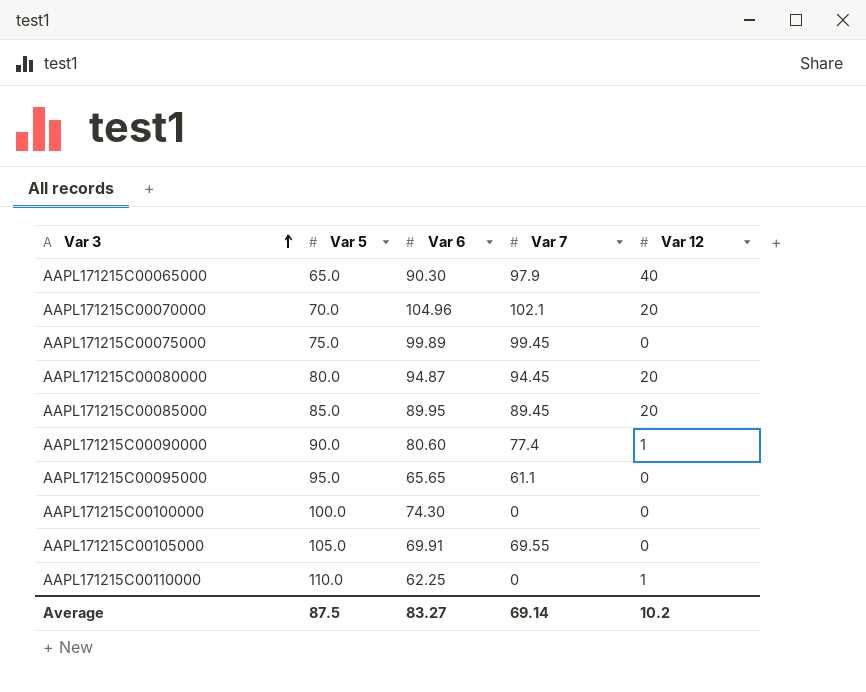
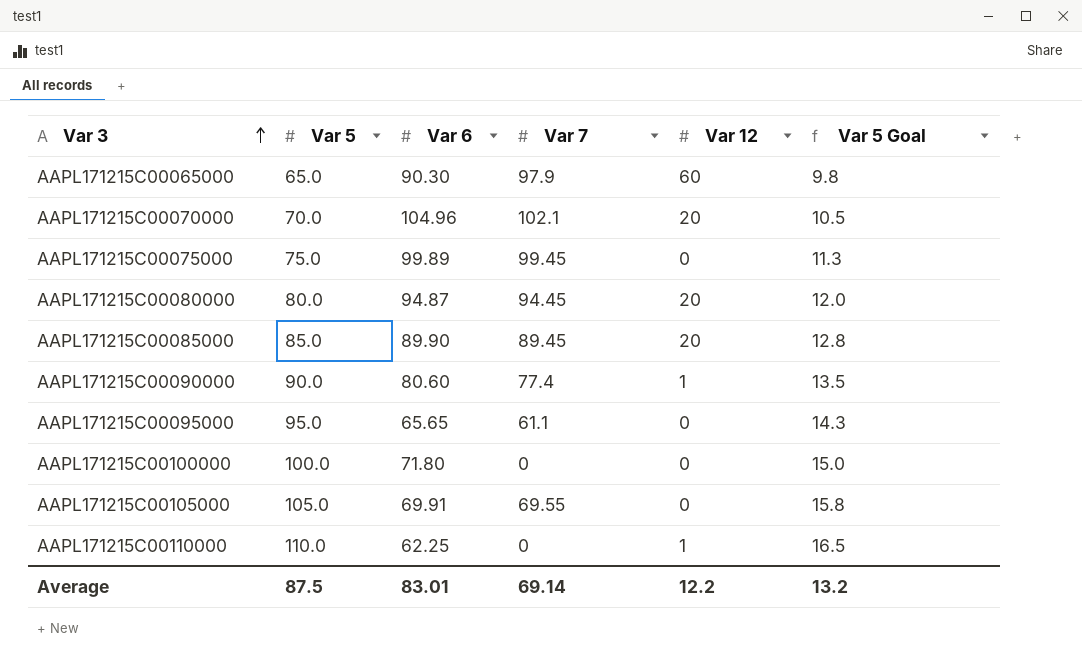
column Var 5 Goal | formula: none -> [Var 5] * 0.15
AAPL171215C00065000 | Var 12: 40 -> 60
AAPL171215C00085000 | Var 6: 89.95 -> 89.90
AAPL171215C00100000 | Var 6: 74.30 -> 71.80
Average | Var 6: 83.27 -> 83.01
Average | Var 12: 10.2 -> 12.2

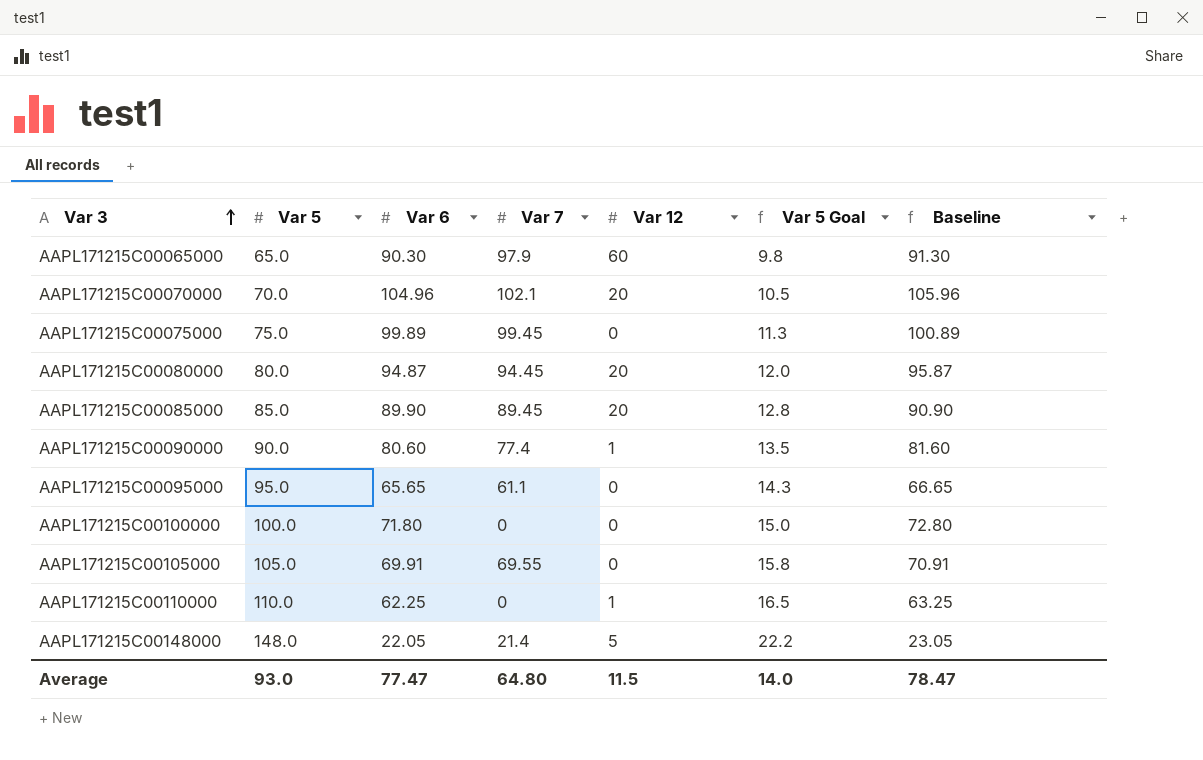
column Baseline | formula: none -> [Var 6] + 1
row AAPL171215C00148000: none -> 148.0 | 22.05 | 21.4 | 5 | 22.2 | 23.05
Average | Var 5: 87.5 -> 93.0
Average | Var 6: 83.01 -> 77.47
Average | Var 7: 69.14 -> 64.80
Average | Var 12: 12.2 -> 11.5
Average | Var 5 Goal: 13.2 -> 14.0

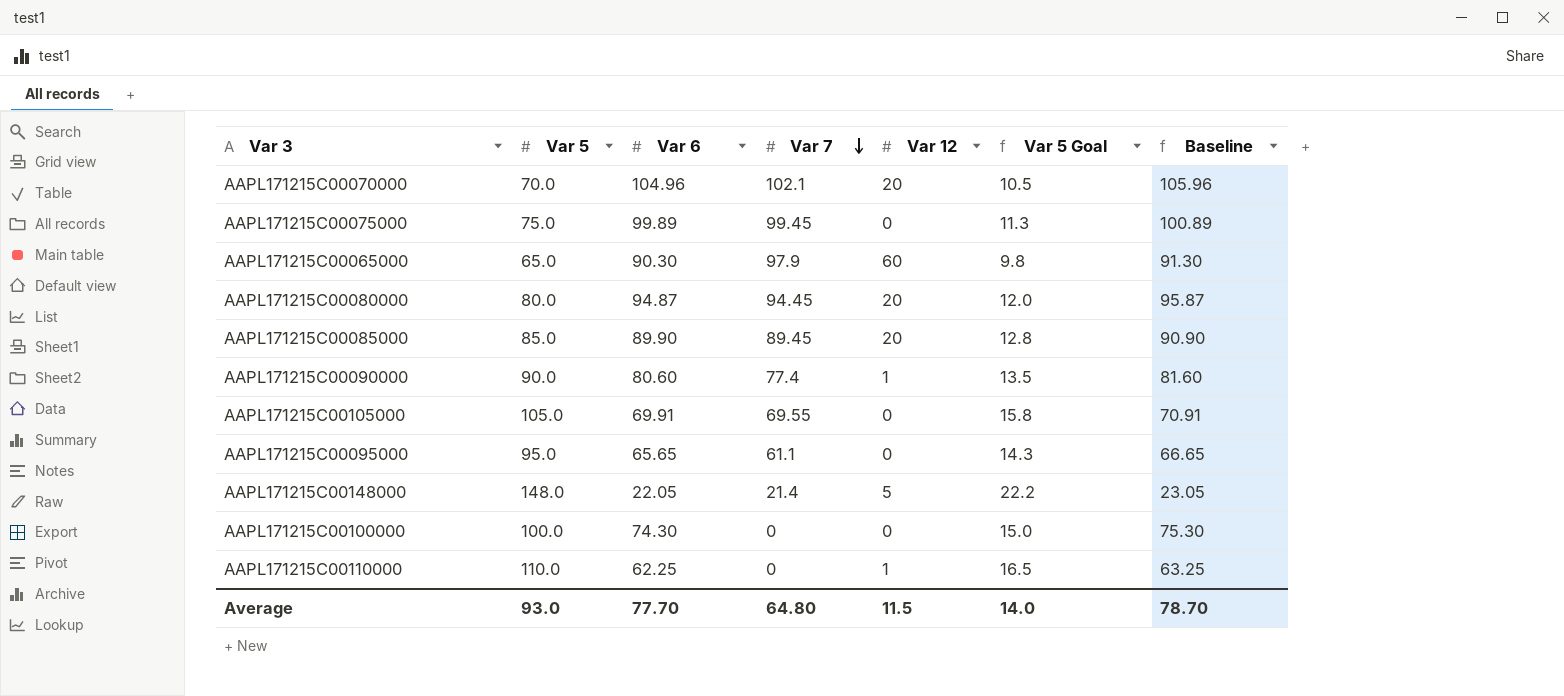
row order: Var 3 ascending -> Var 7 descending
AAPL171215C00100000 | Var 6: 71.80 -> 74.30
AAPL171215C00100000 | Baseline: 72.80 -> 75.30
Average | Var 6: 77.47 -> 77.70
Average | Baseline: 78.47 -> 78.70

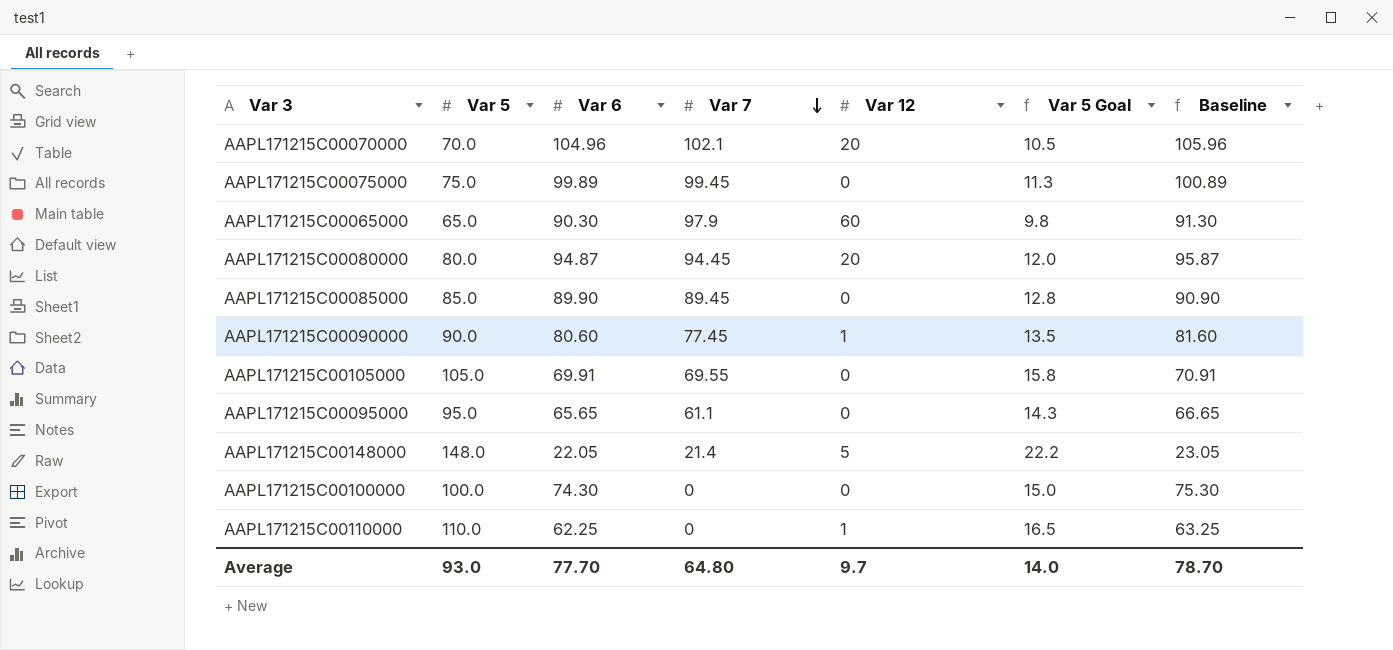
AAPL171215C00085000 | Var 12: 20 -> 0
AAPL171215C00090000 | Var 7: 77.4 -> 77.45
Average | Var 12: 11.5 -> 9.7

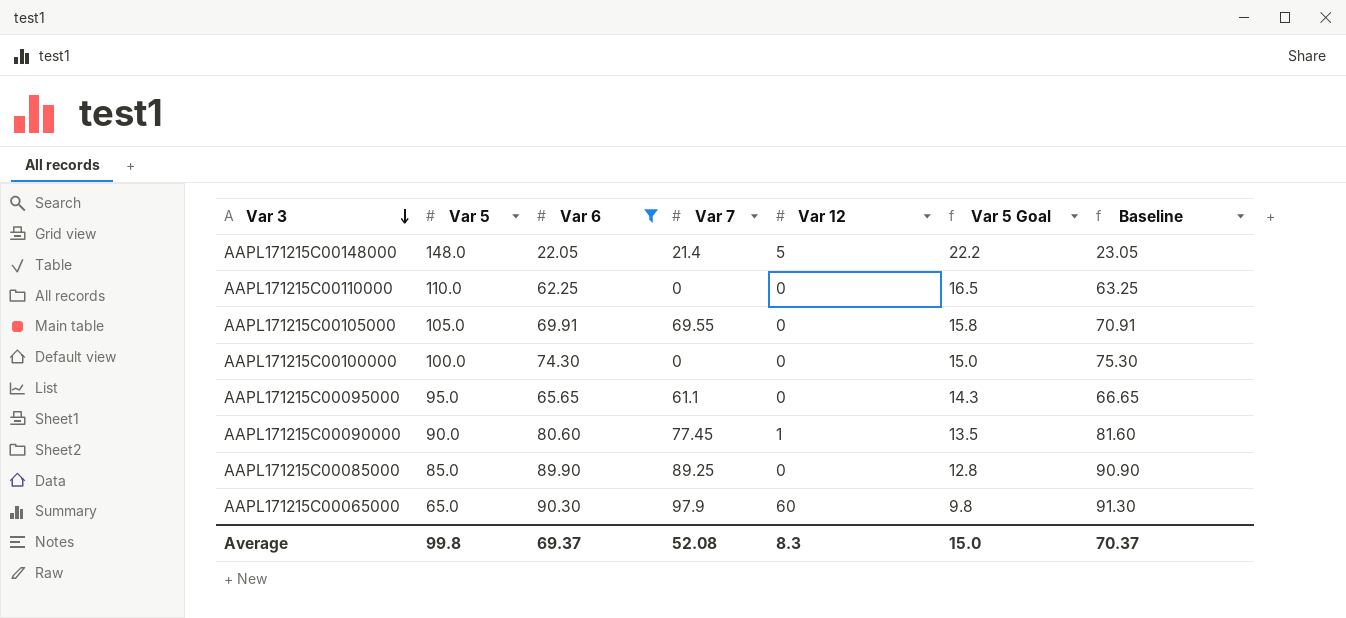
filter: none -> Var 6 <= 90.30
row order: Var 7 descending -> Var 3 descending
AAPL171215C00110000 | Var 12: 1 -> 0
AAPL171215C00085000 | Var 7: 89.45 -> 89.25
Average | Var 5: 93.0 -> 99.8
Average | Var 6: 77.70 -> 69.37
Average | Var 7: 64.80 -> 52.08
Average | Var 12: 9.7 -> 8.3
Average | Var 5 Goal: 14.0 -> 15.0
Average | Baseline: 78.70 -> 70.37

